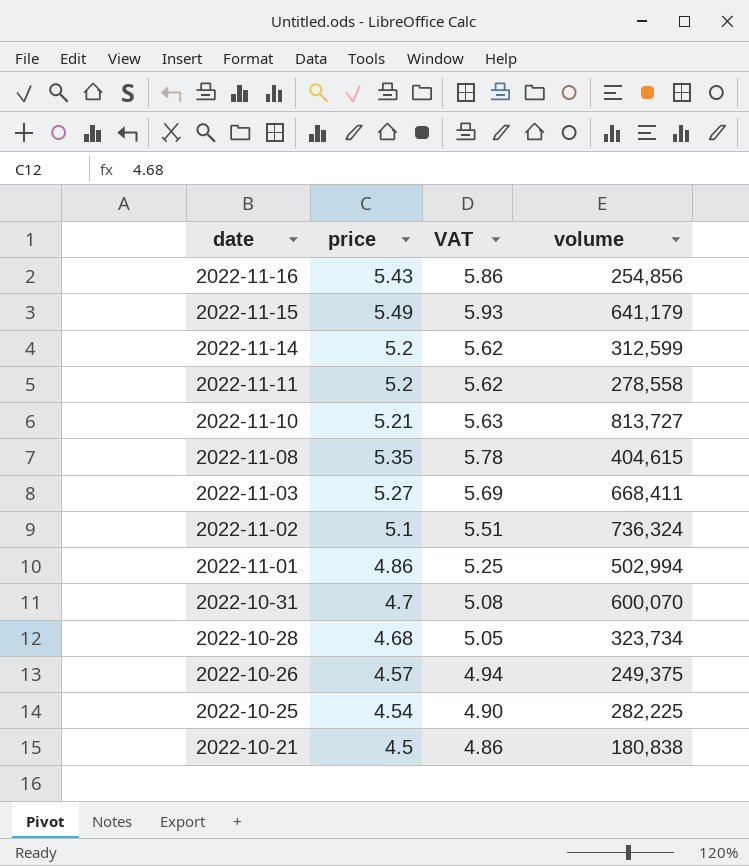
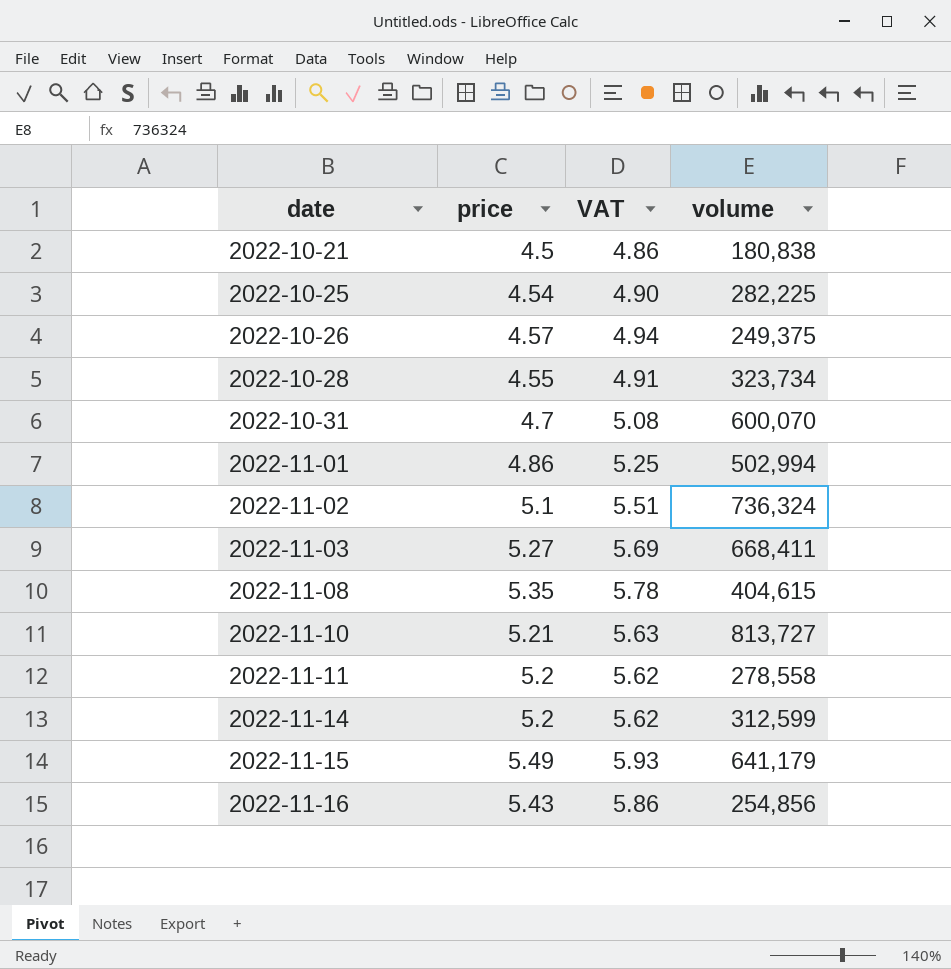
row order: date descending -> date ascending
2022-10-28 | price: 4.68 -> 4.55
2022-10-28 | VAT: 5.05 -> 4.91

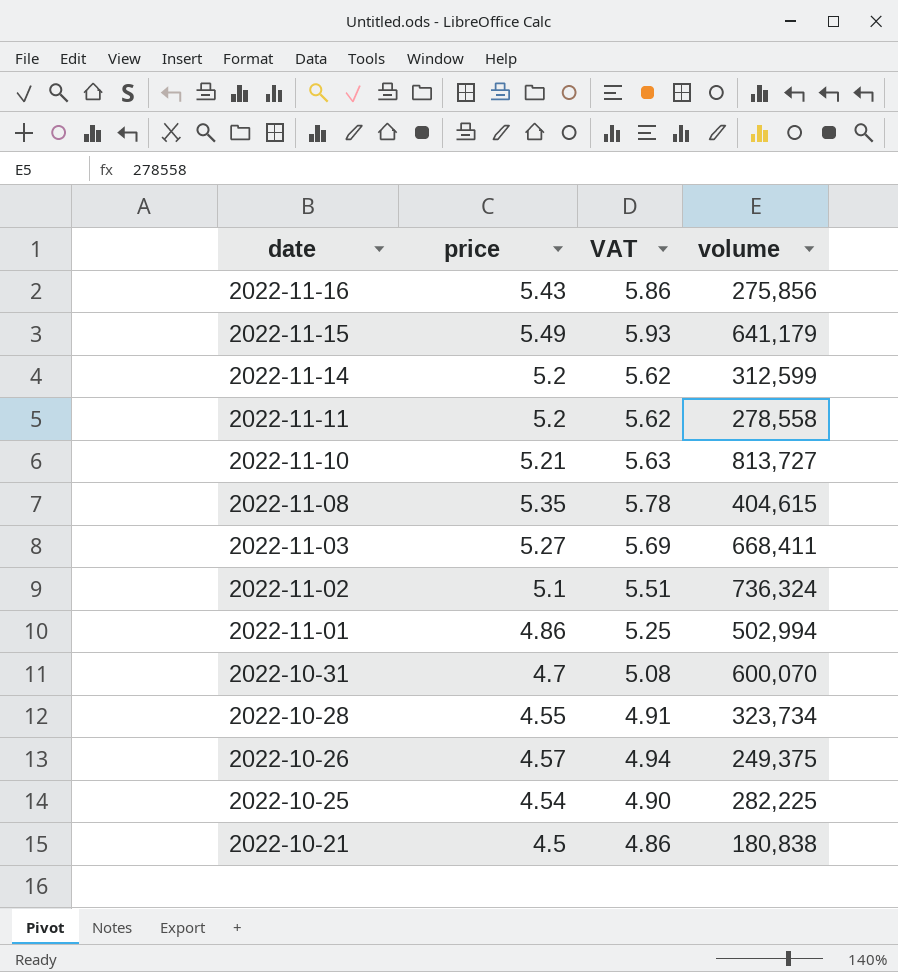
row order: date ascending -> date descending
2022-11-16 | volume: 254,856 -> 275,856

